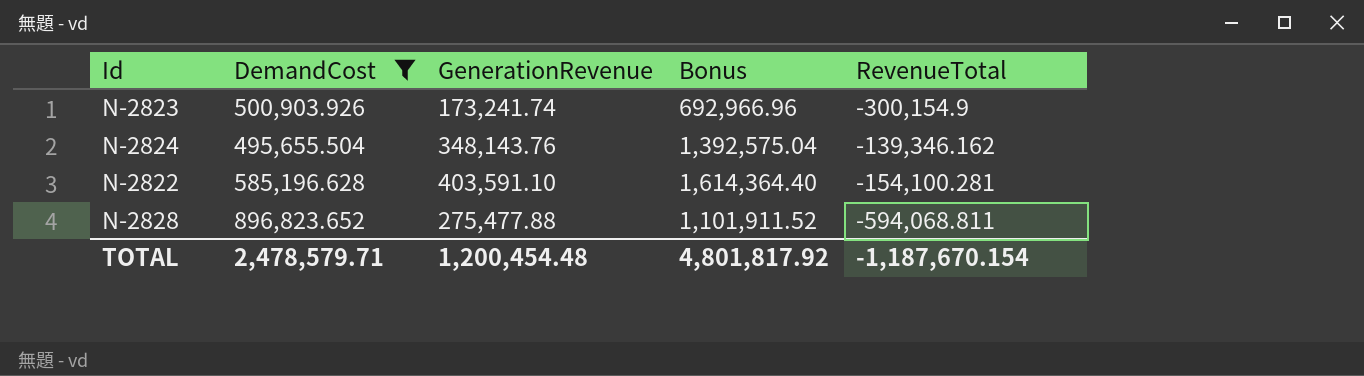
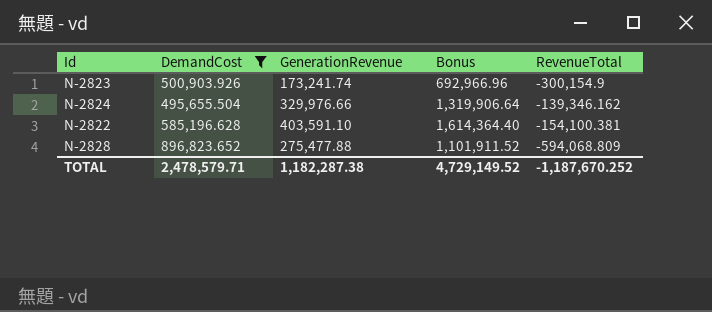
N-2824 | GenerationRevenue: 348,143.76 -> 329,976.66
N-2824 | Bonus: 1,392,575.04 -> 1,319,906.64
N-2822 | RevenueTotal: -154,100.281 -> -154,100.381
N-2828 | RevenueTotal: -594,068.811 -> -594,068.809
TOTAL | GenerationRevenue: 1,200,454.48 -> 1,182,287.38
TOTAL | Bonus: 4,801,817.92 -> 4,729,149.52
TOTAL | RevenueTotal: -1,187,670.154 -> -1,187,670.252

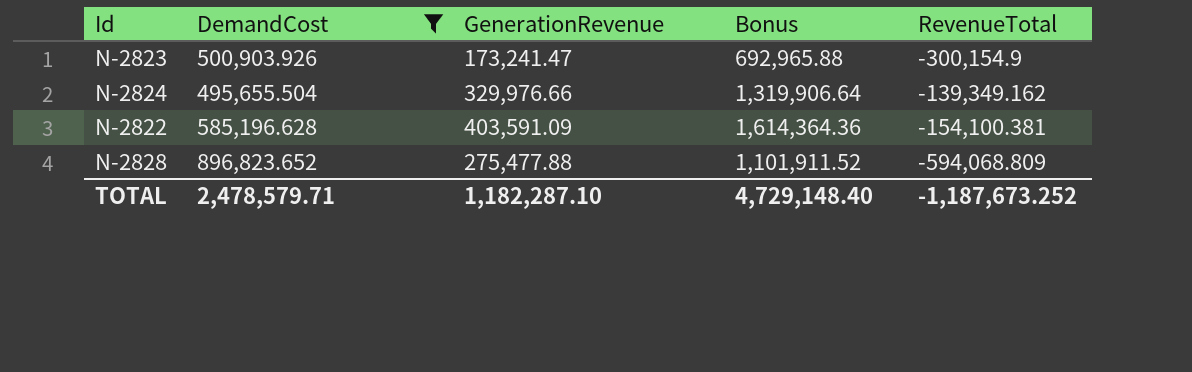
N-2823 | GenerationRevenue: 173,241.74 -> 173,241.47
N-2823 | Bonus: 692,966.96 -> 692,965.88
N-2824 | RevenueTotal: -139,346.162 -> -139,349.162
N-2822 | GenerationRevenue: 403,591.10 -> 403,591.09
N-2822 | Bonus: 1,614,364.40 -> 1,614,364.36
TOTAL | GenerationRevenue: 1,182,287.38 -> 1,182,287.10
TOTAL | Bonus: 4,729,149.52 -> 4,729,148.40
TOTAL | RevenueTotal: -1,187,670.252 -> -1,187,673.252

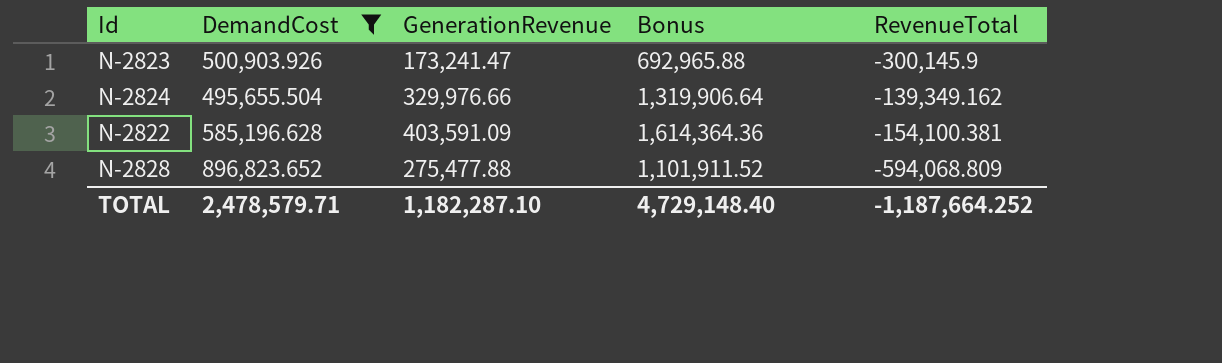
N-2823 | RevenueTotal: -300,154.9 -> -300,145.9
TOTAL | RevenueTotal: -1,187,673.252 -> -1,187,664.252

